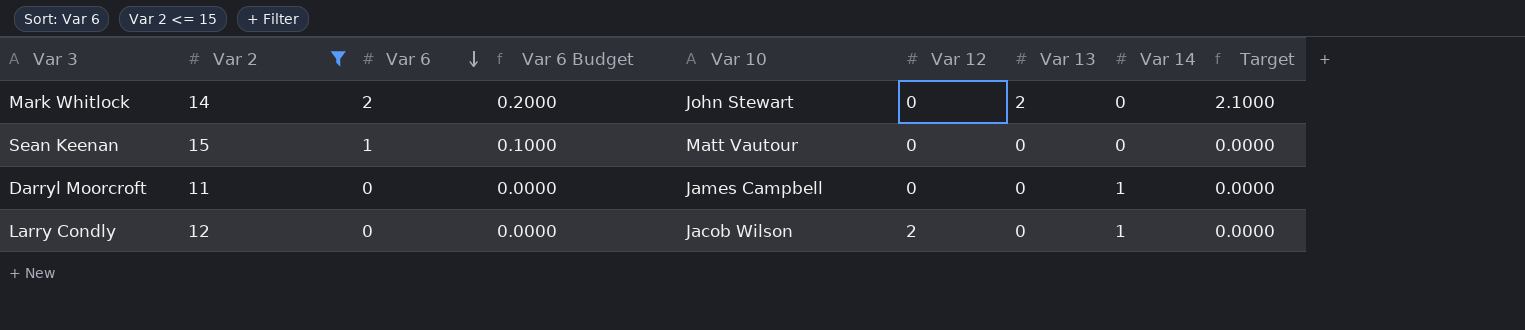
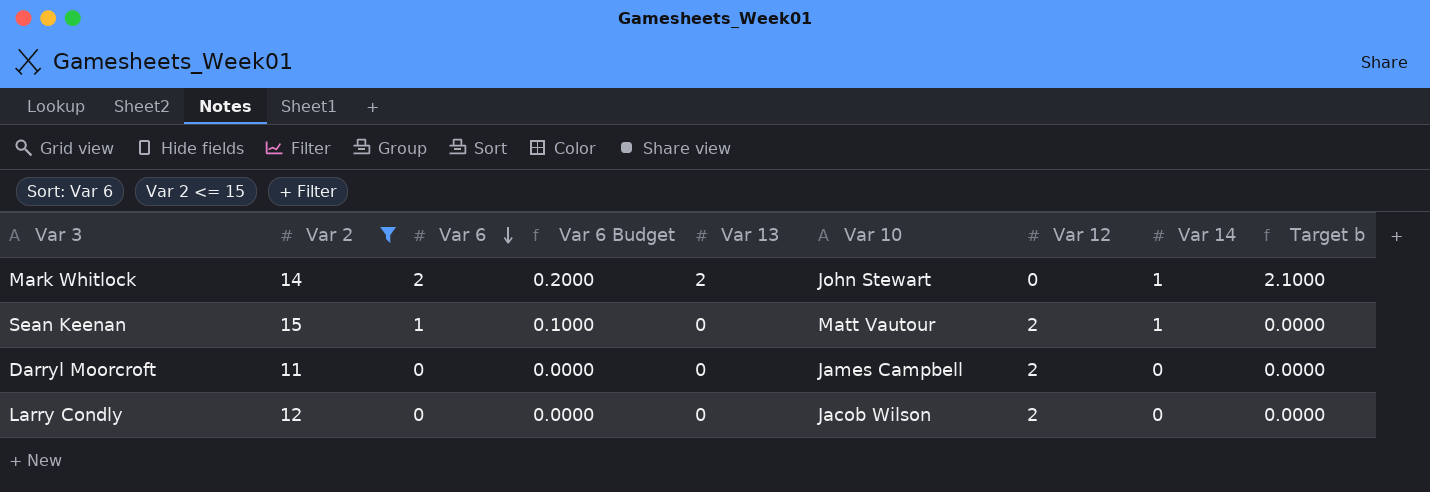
column Var 13 | position: 7 -> 5
column name: Target -> Target b
Mark Whitlock | Var 14: 0 -> 1
Sean Keenan | Var 12: 0 -> 2
Sean Keenan | Var 14: 0 -> 1
Darryl Moorcroft | Var 12: 0 -> 2
Darryl Moorcroft | Var 14: 1 -> 0
Larry Condly | Var 14: 1 -> 0

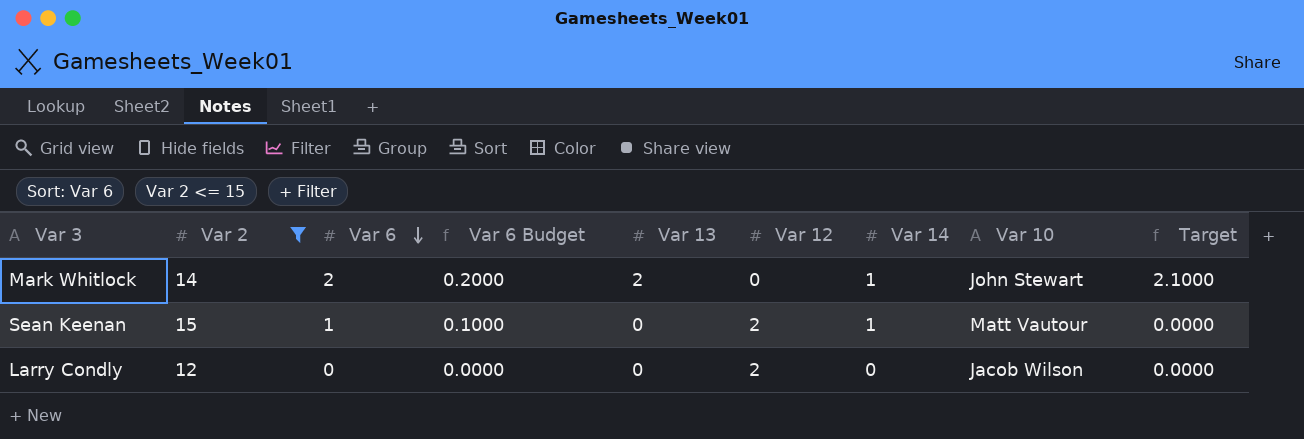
column Var 10 | position: 6 -> 8
column name: Target b -> Target
row Darryl Moorcroft: 11 | 0 | 0.0000 | 0 | James Campbell | 2 | 0 | 0.0000 -> none

